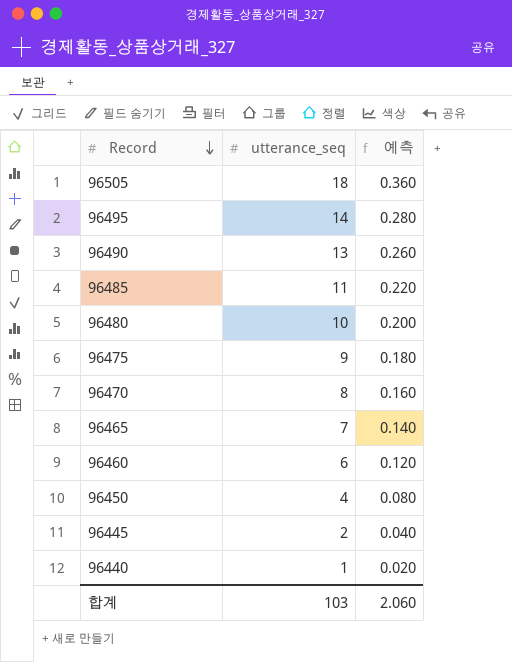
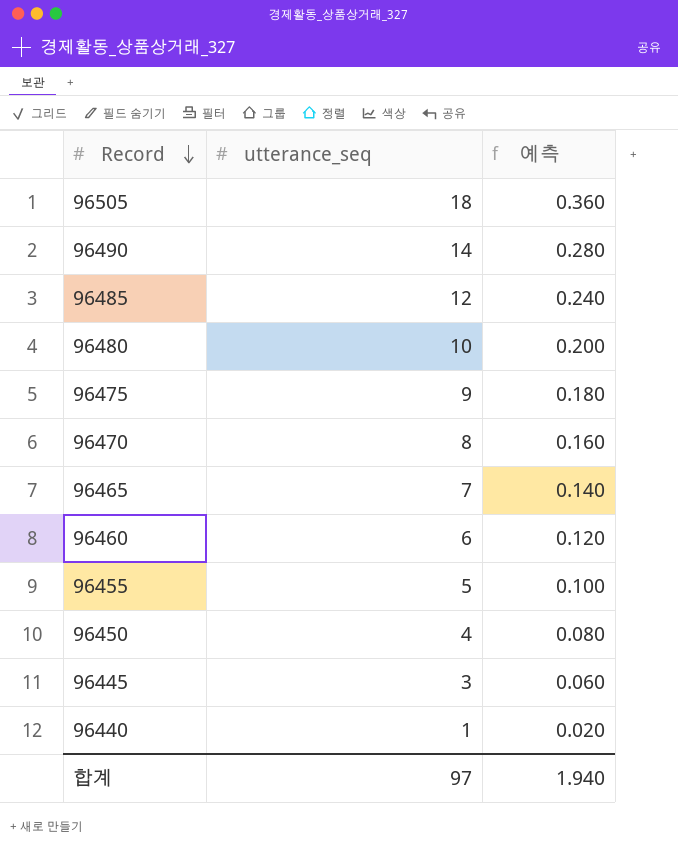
row 96495: 14 | 0.280 -> none
96490 | utterance_seq: 13 -> 14
96490 | 예측: 0.260 -> 0.280
96485 | utterance_seq: 11 -> 12
96485 | 예측: 0.220 -> 0.240
row 96455: none -> 5 | 0.100
96445 | utterance_seq: 2 -> 3
96445 | 예측: 0.040 -> 0.060
합계 | utterance_seq: 103 -> 97
합계 | 예측: 2.060 -> 1.940

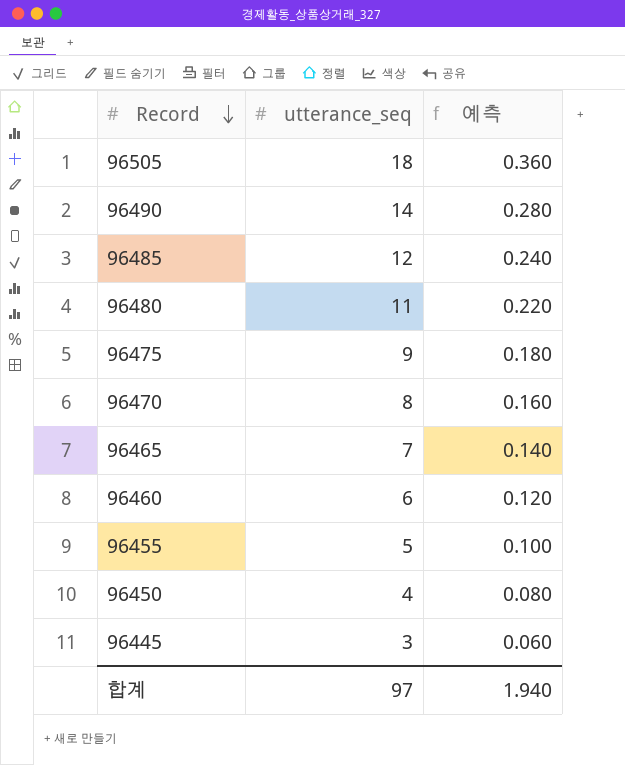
row 96440: 1 | 0.020 -> none
96480 | utterance_seq: 10 -> 11
96480 | 예측: 0.200 -> 0.220

